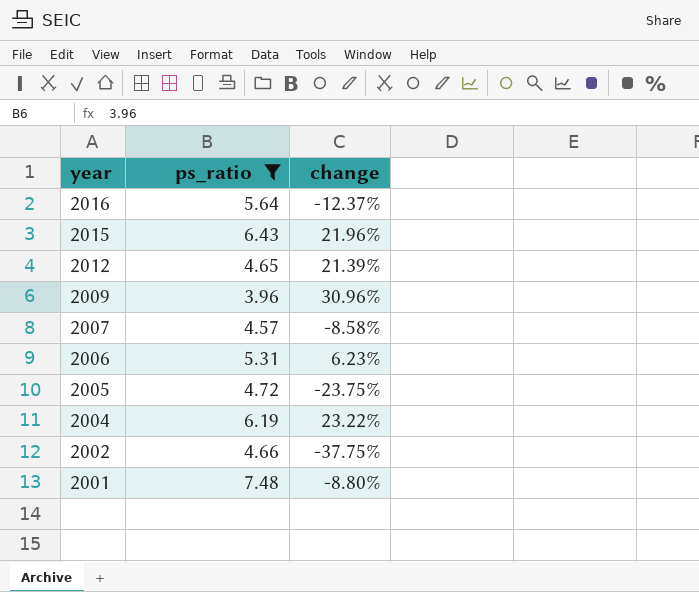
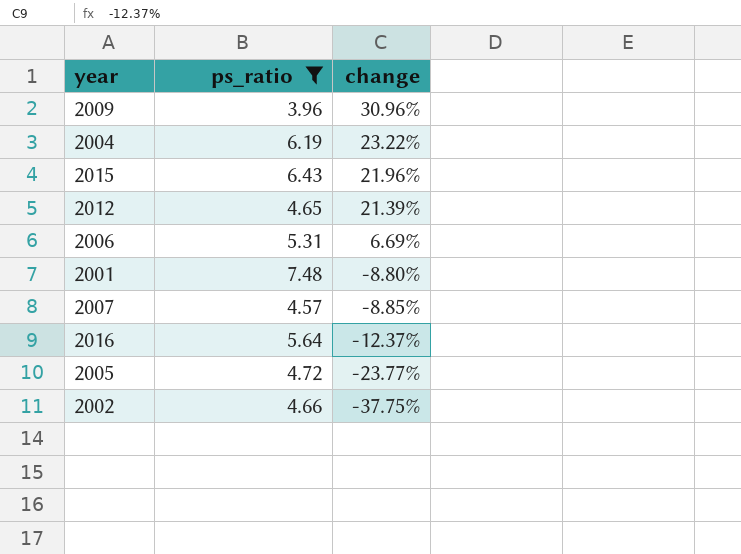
row order: year descending -> change descending
2006 | change: 6.23% -> 6.69%
2007 | change: -8.58% -> -8.85%
2005 | change: -23.75% -> -23.77%

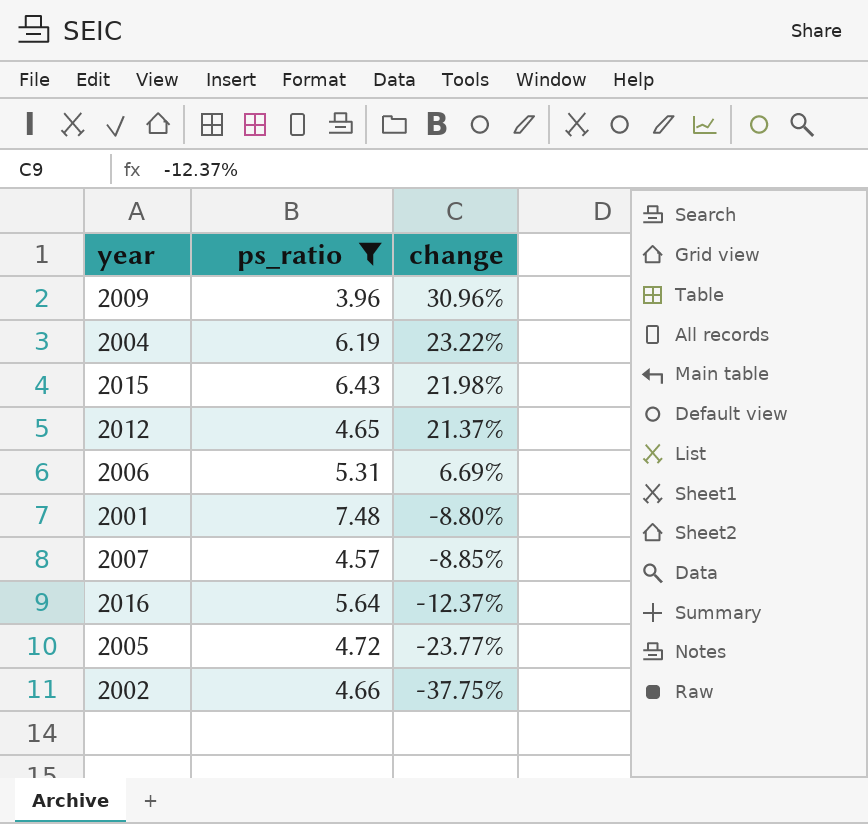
2015 | change: 21.96% -> 21.98%
2012 | change: 21.39% -> 21.37%

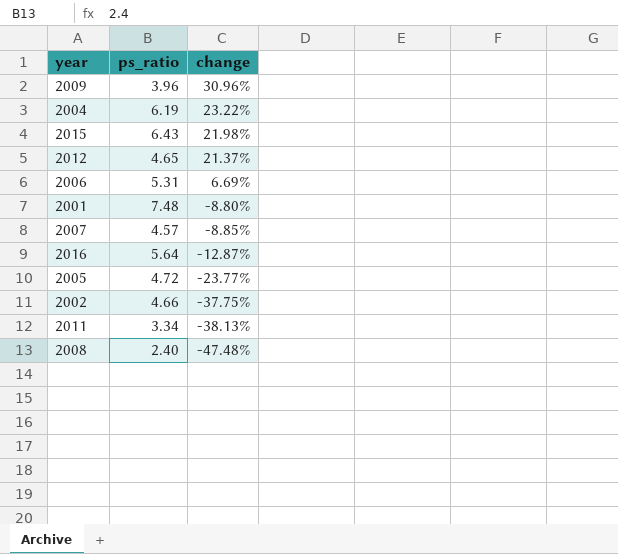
filter: ps_ratio >= 3.96 -> none
2016 | change: -12.37% -> -12.87%

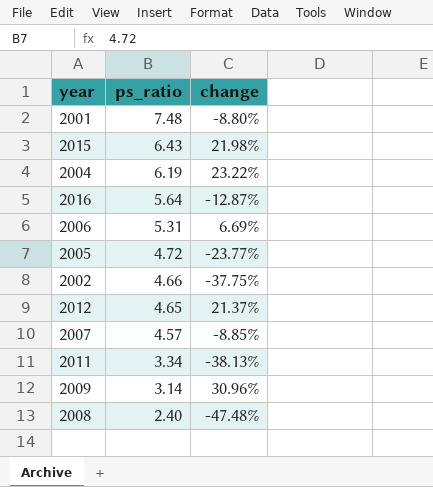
row order: change descending -> ps_ratio descending
2009 | ps_ratio: 3.96 -> 3.14

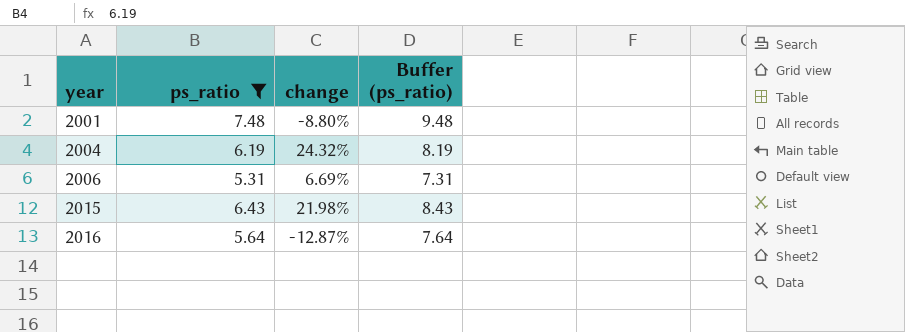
filter: none -> ps_ratio >= 5.31
row order: ps_ratio descending -> year ascending
column Buffer (ps_ratio) | formula: none -> [ps_ratio] + 2
2004 | change: 23.22% -> 24.32%

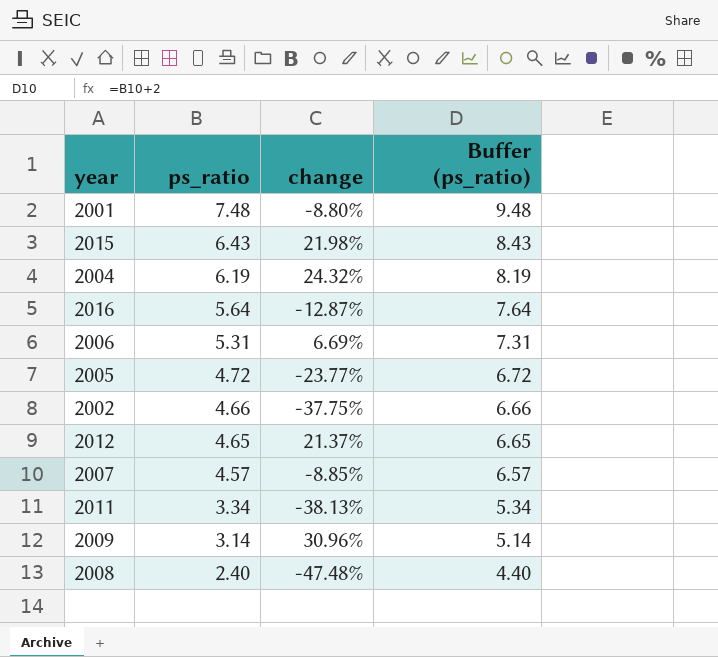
filter: ps_ratio >= 5.31 -> none
row order: year ascending -> ps_ratio descending

